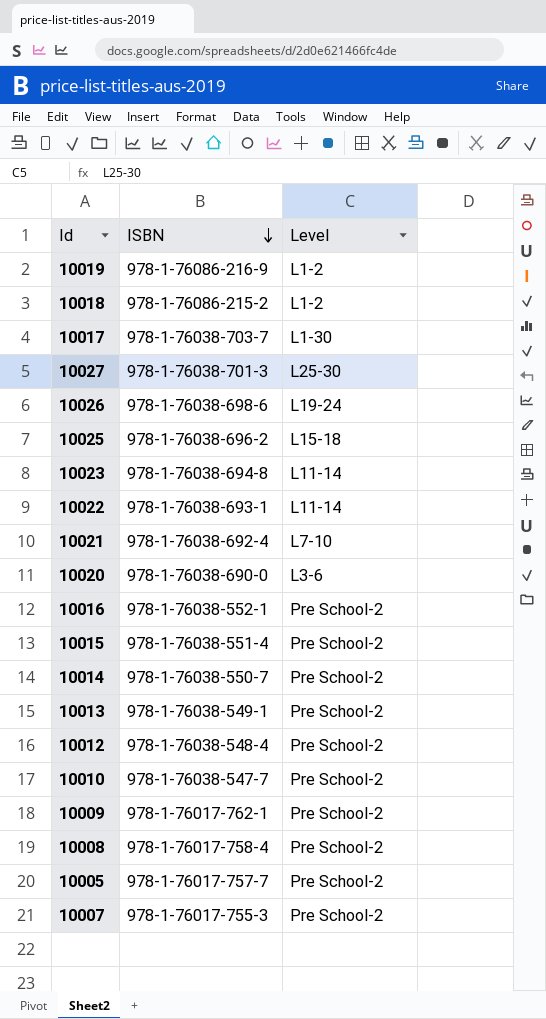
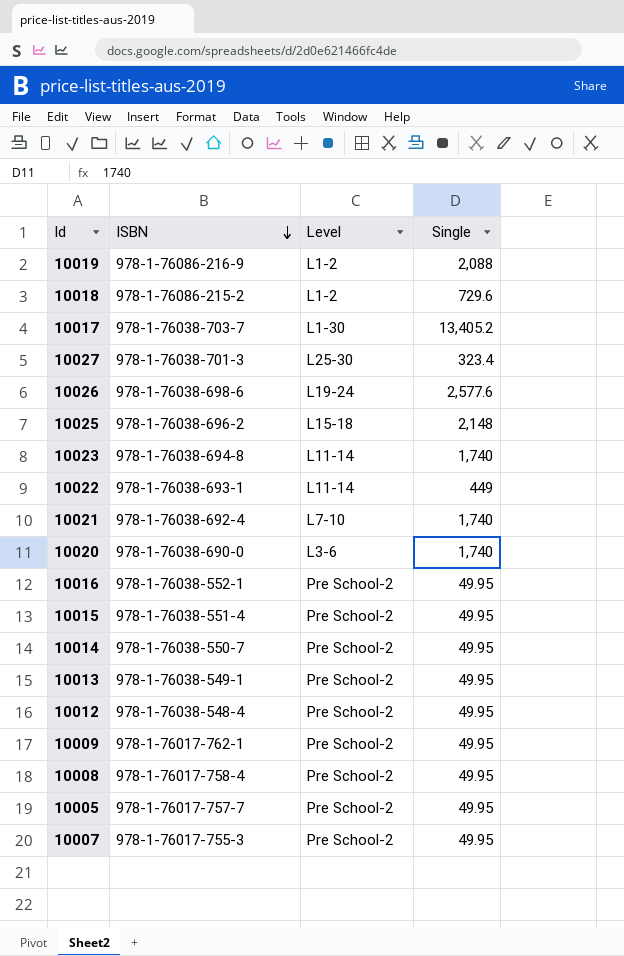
column Single | position: none -> 4
row 10010: 978-1-76038-547-7 | Pre School-2 -> none

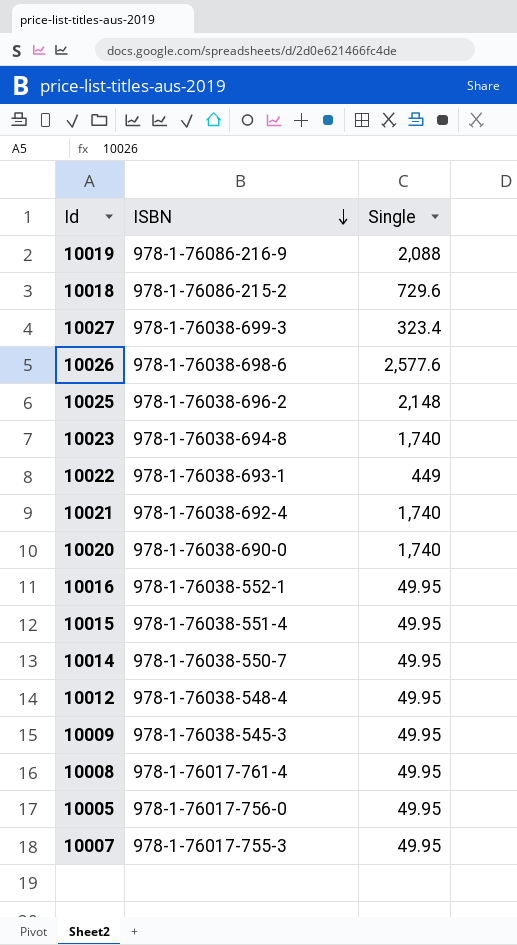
column Level | position: 3 -> none
row 10017: 978-1-76038-703-7 | L1-30 | 13,405.2 -> none
row 10013: 978-1-76038-549-1 | Pre School-2 | 49.95 -> none
10027 | ISBN: 978-1-76038-701-3 -> 978-1-76038-699-3
10009 | ISBN: 978-1-76017-762-1 -> 978-1-76038-545-3
10008 | ISBN: 978-1-76017-758-4 -> 978-1-76017-761-4
10005 | ISBN: 978-1-76017-757-7 -> 978-1-76017-756-0

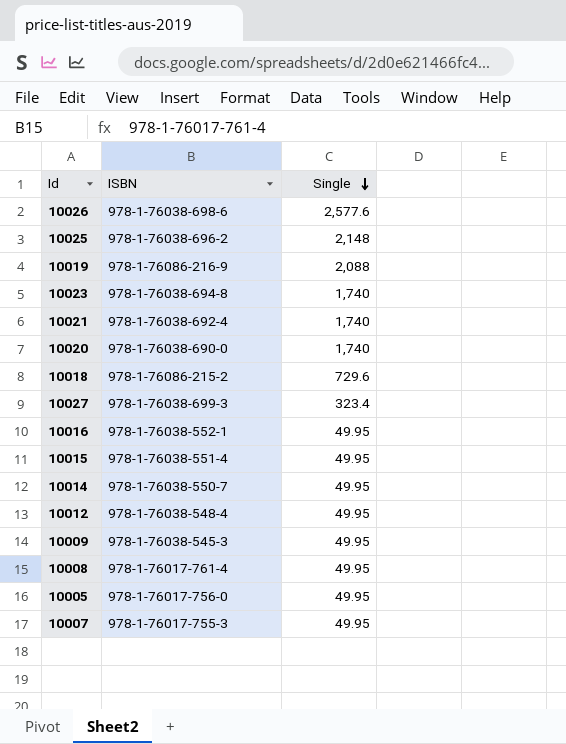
row order: ISBN descending -> Single descending
row 10022: 978-1-76038-693-1 | 449 -> none

